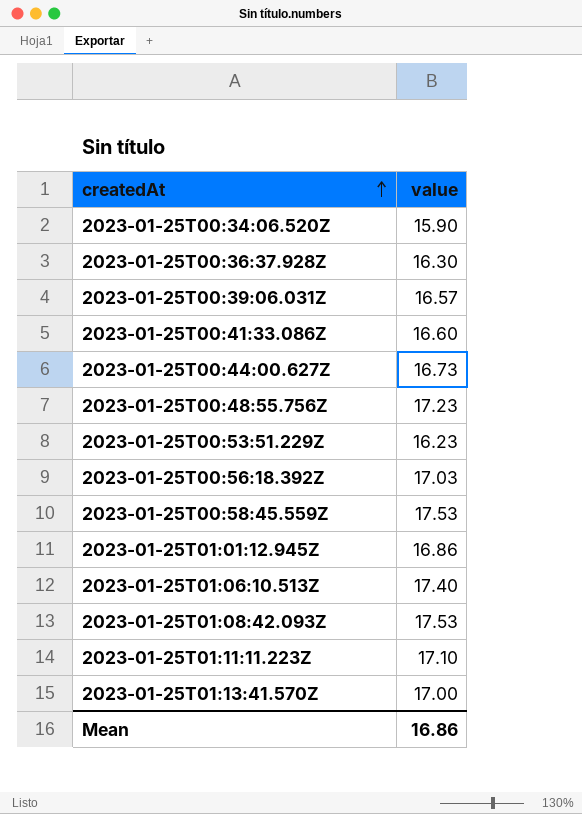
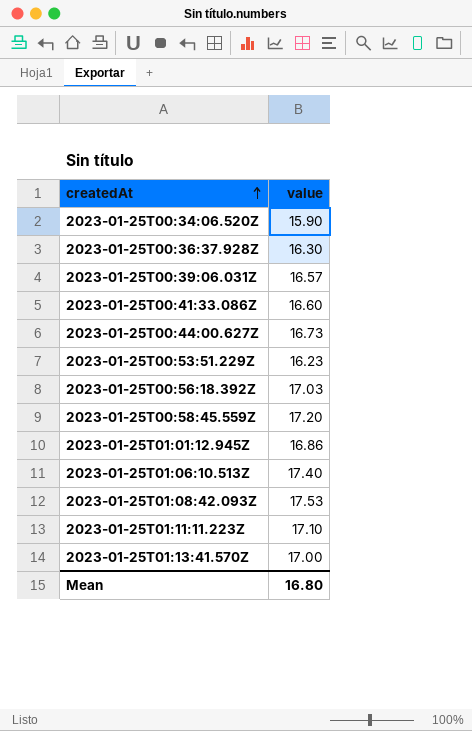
row 2023-01-25T00:48:55.756Z: 17.23 -> none
2023-01-25T00:58:45.559Z | value: 17.53 -> 17.20
Mean | value: 16.86 -> 16.80

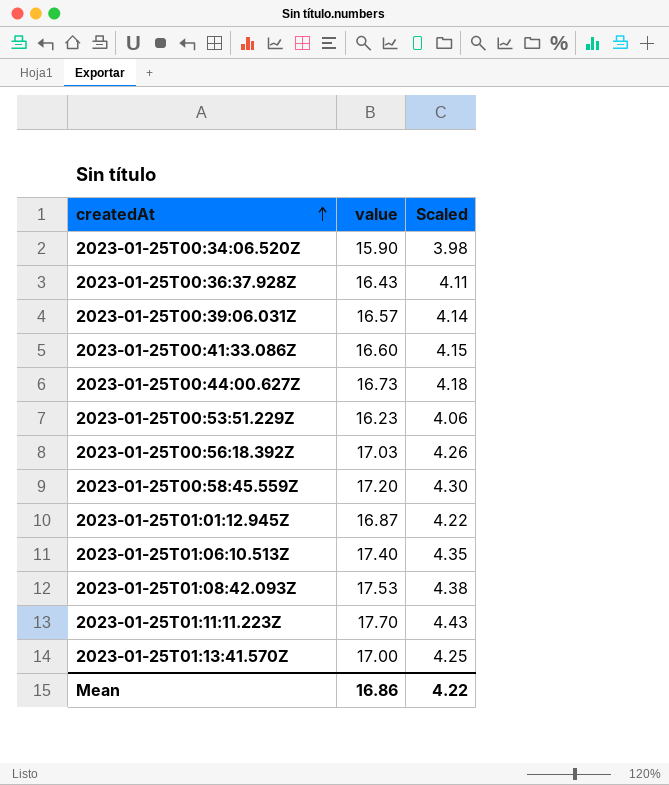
column Scaled | formula: none -> [value] * 0.25
2023-01-25T00:36:37.928Z | value: 16.30 -> 16.43
2023-01-25T01:01:12.945Z | value: 16.86 -> 16.87
2023-01-25T01:11:11.223Z | value: 17.10 -> 17.70
Mean | value: 16.80 -> 16.86

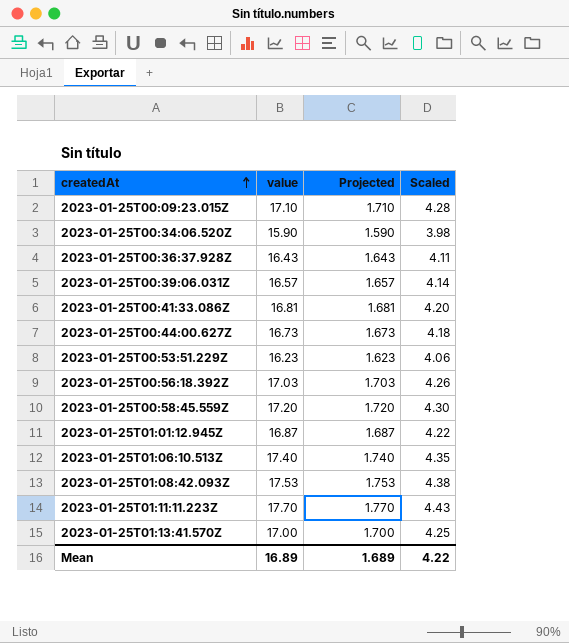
column Projected | formula: none -> [value] * 0.1
row 2023-01-25T00:09:23.015Z: none -> 17.10 | 1.710 | 4.28
2023-01-25T00:41:33.086Z | value: 16.60 -> 16.81
2023-01-25T00:41:33.086Z | Scaled: 4.15 -> 4.20
Mean | value: 16.86 -> 16.89

